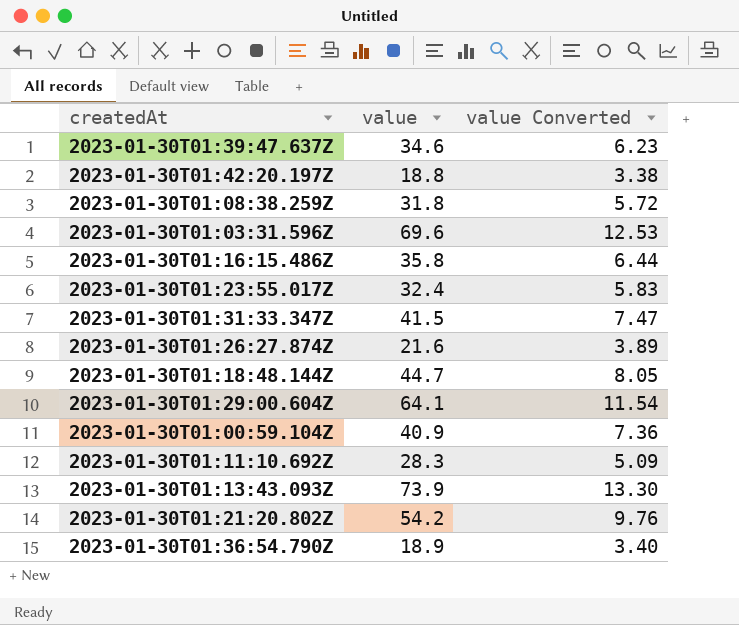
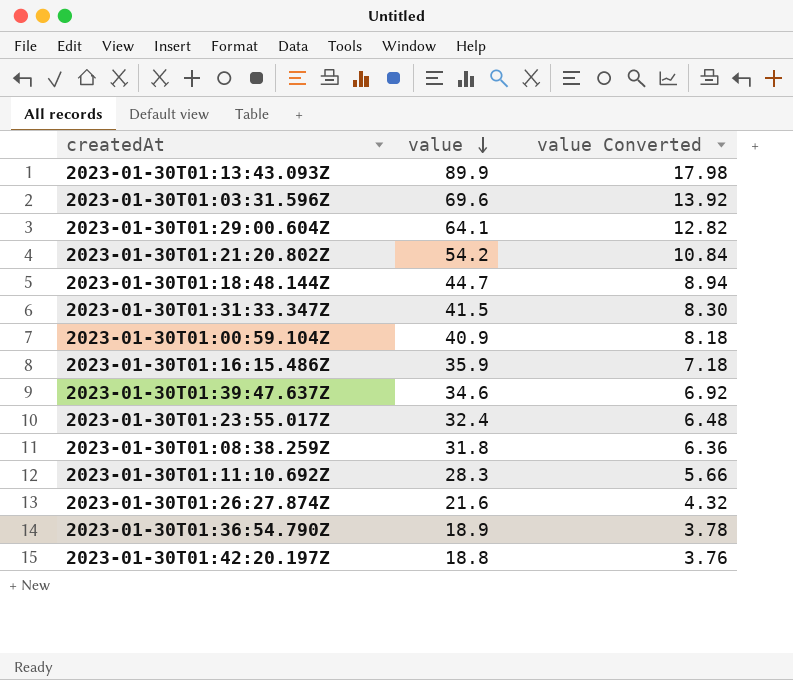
row order: none -> value descending
column value Converted | formula: [value] * 0.18 -> [value] * 0.2
2023-01-30T01:13:43.093Z | value: 73.9 -> 89.9
2023-01-30T01:16:15.486Z | value: 35.8 -> 35.9

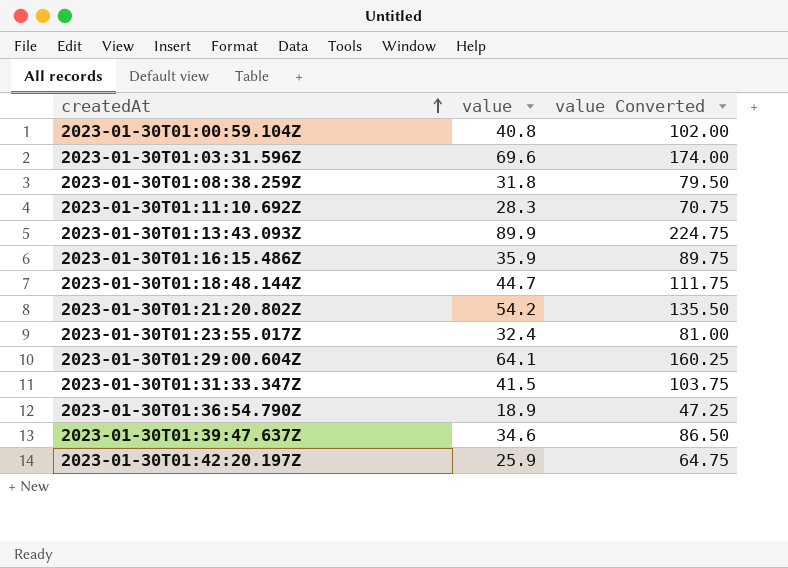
row order: value descending -> createdAt ascending
column value Converted | formula: [value] * 0.2 -> [value] * 2.5
row 2023-01-30T01:26:27.874Z: 21.6 | 4.32 -> none
2023-01-30T01:00:59.104Z | value: 40.9 -> 40.8
2023-01-30T01:42:20.197Z | value: 18.8 -> 25.9

